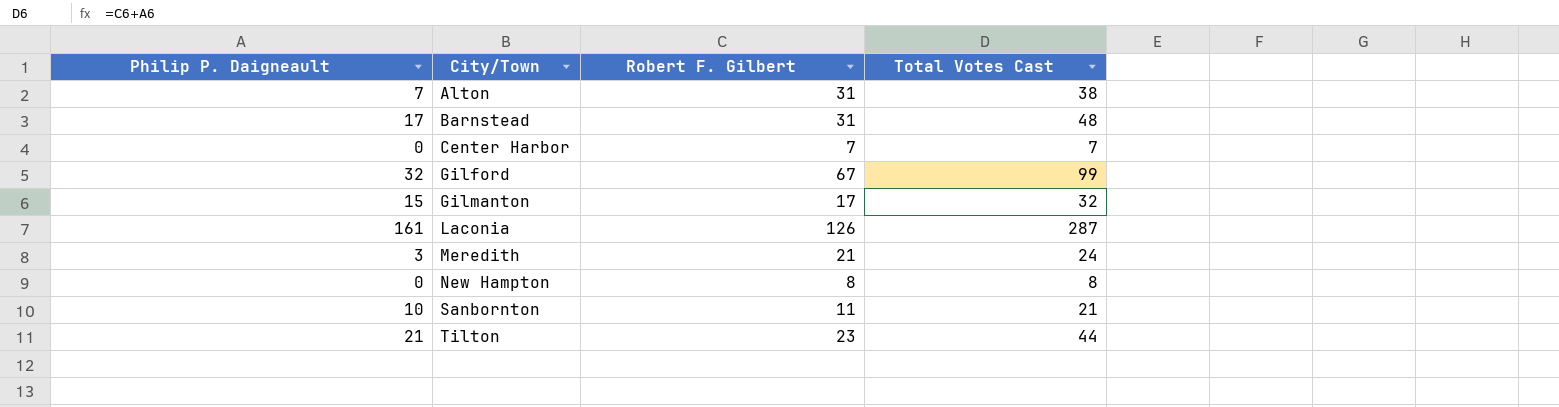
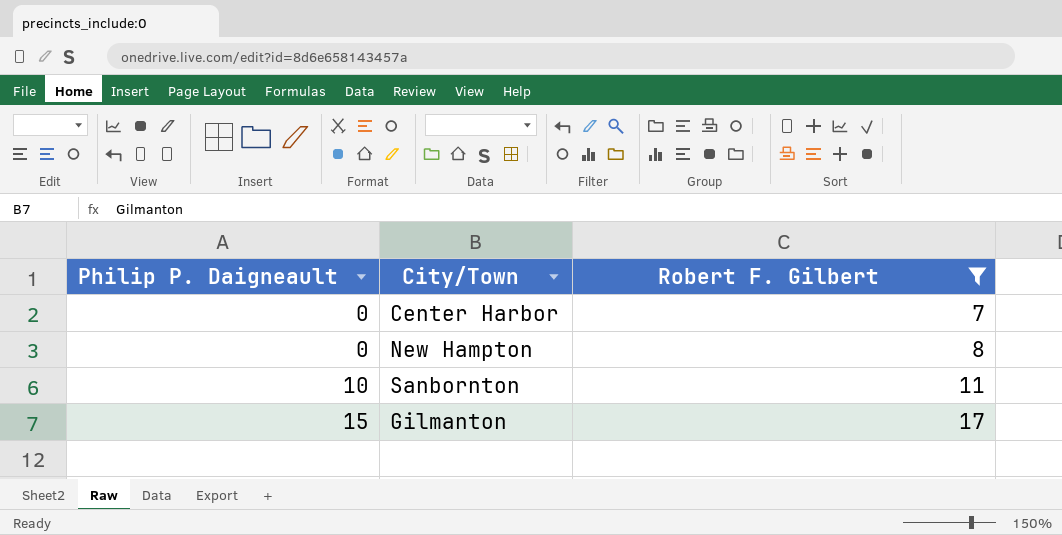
filter: none -> Robert F. Gilbert <= 17
row order: City/Town ascending -> Philip P. Daigneault ascending
column Total Votes Cast | formula: [Philip P. Daigneault] + [Robert F. Gilbert] -> none

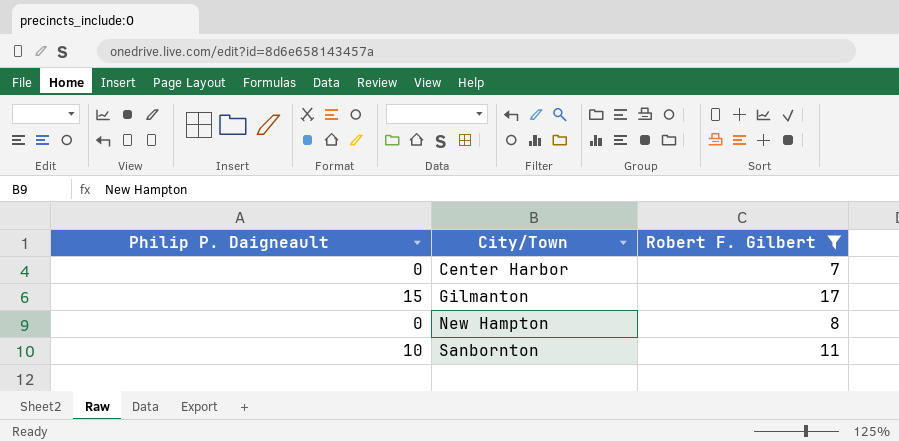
row order: Philip P. Daigneault ascending -> City/Town ascending

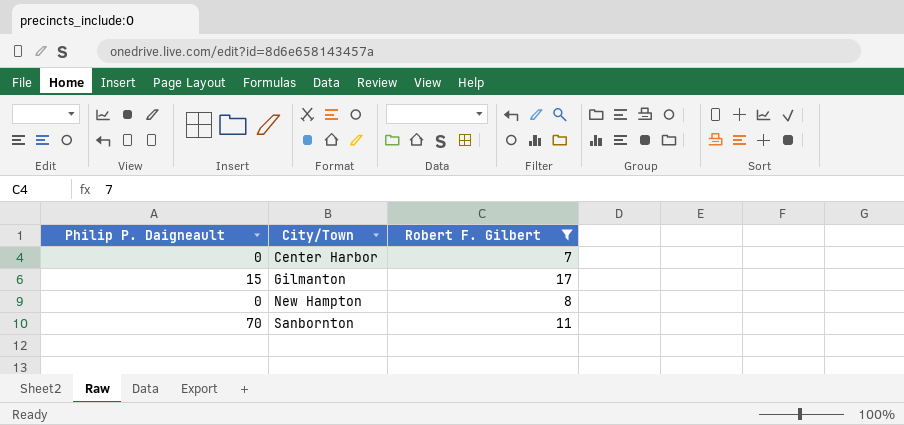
Sanbornton | Philip P. Daigneault: 10 -> 70

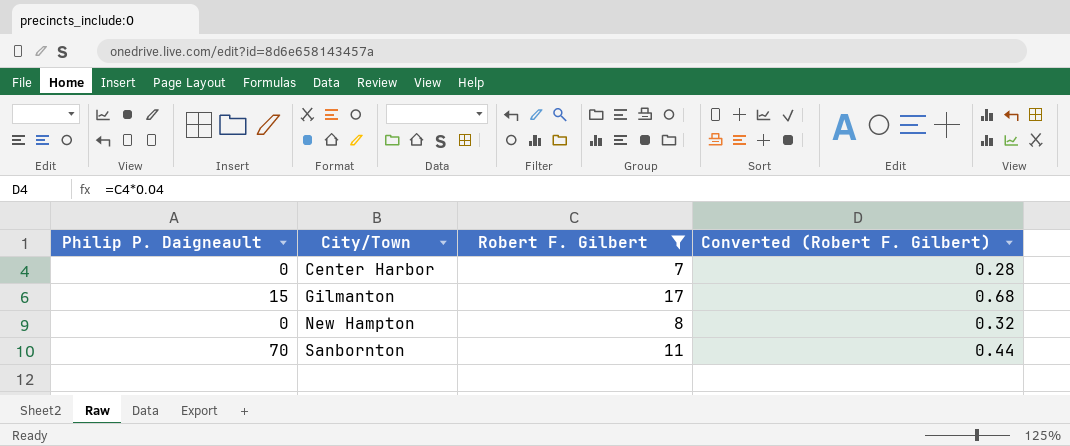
column Converted (Robert F. Gilbert) | formula: none -> [Robert F. Gilbert] * 0.04

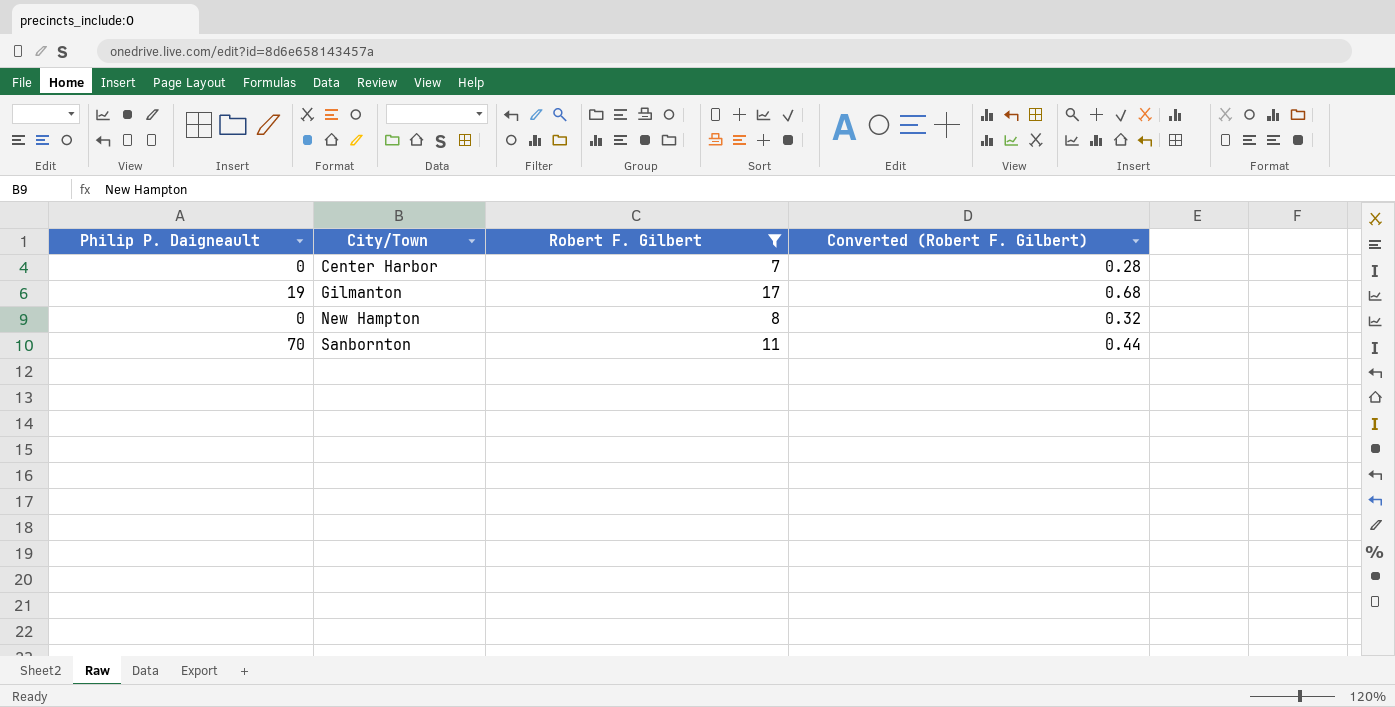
Gilmanton | Philip P. Daigneault: 15 -> 19

